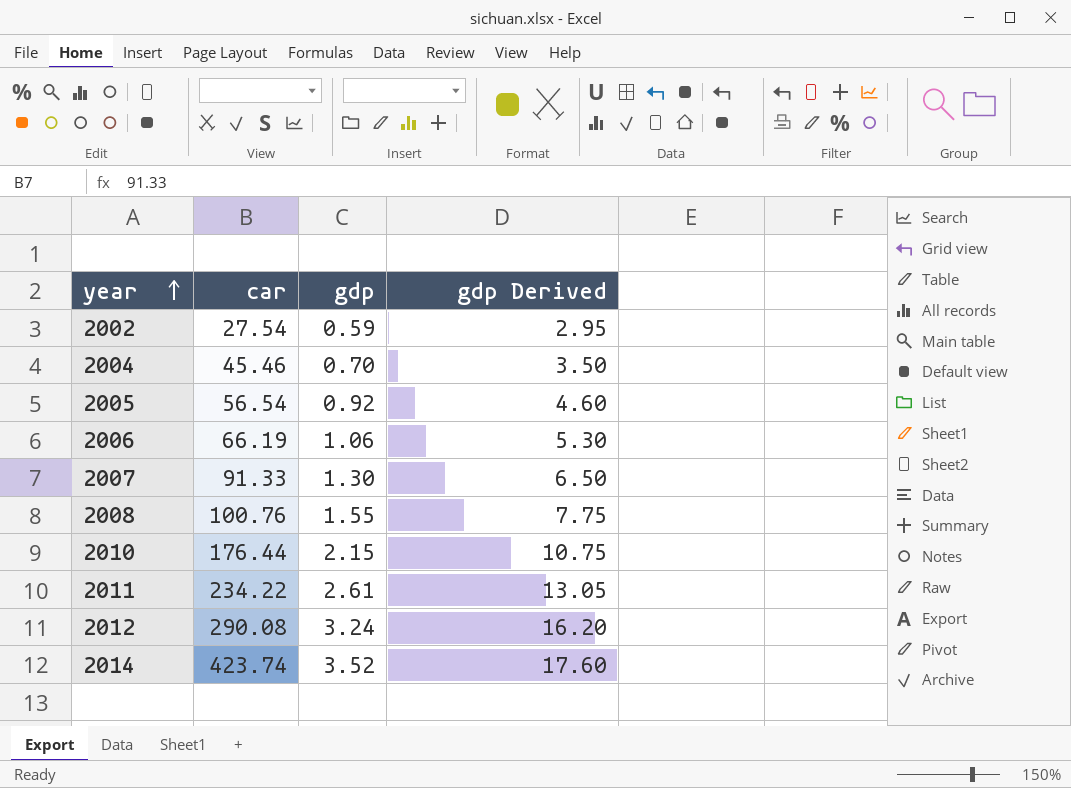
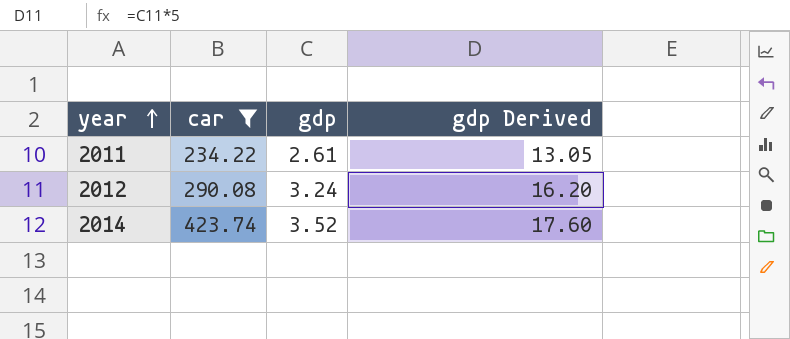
filter: none -> car >= 234.22

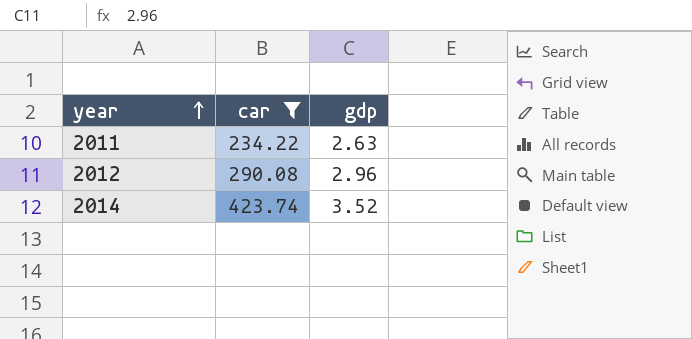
column gdp Derived | formula: [gdp] * 5 -> none
2011 | gdp: 2.61 -> 2.63
2012 | gdp: 3.24 -> 2.96

